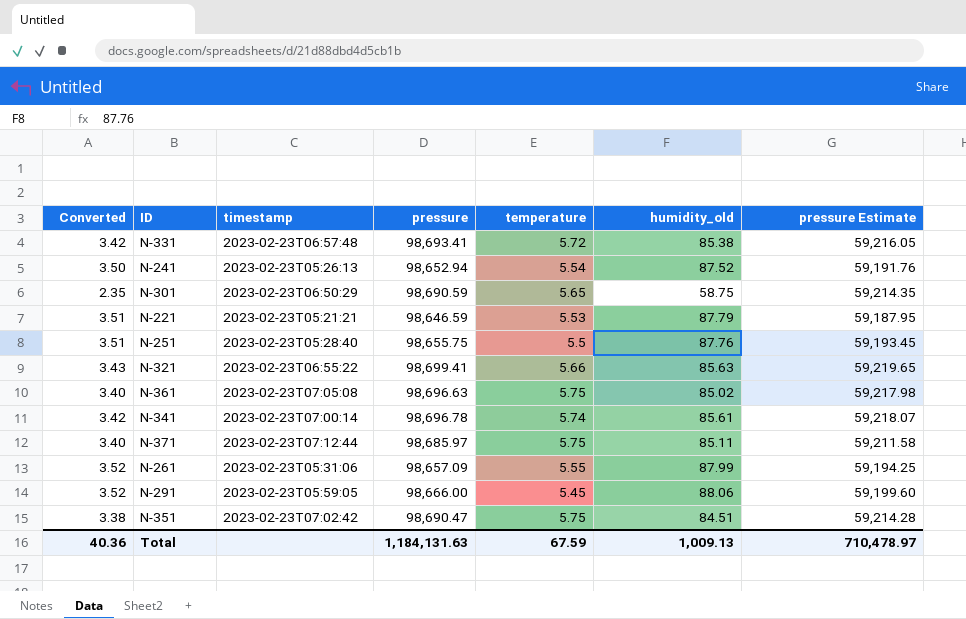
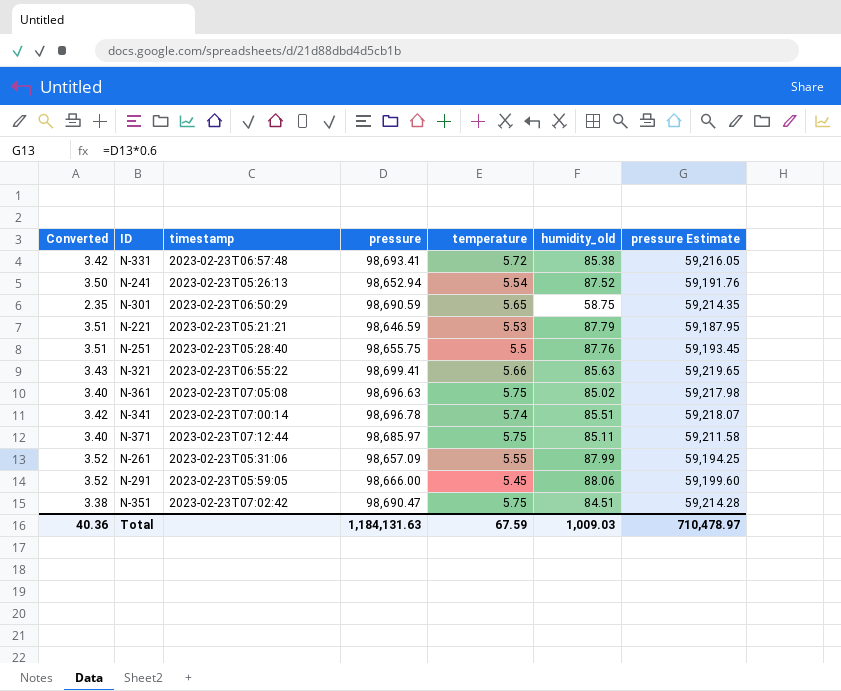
N-341 | humidity_old: 85.61 -> 85.51
Total | humidity_old: 1,009.13 -> 1,009.03

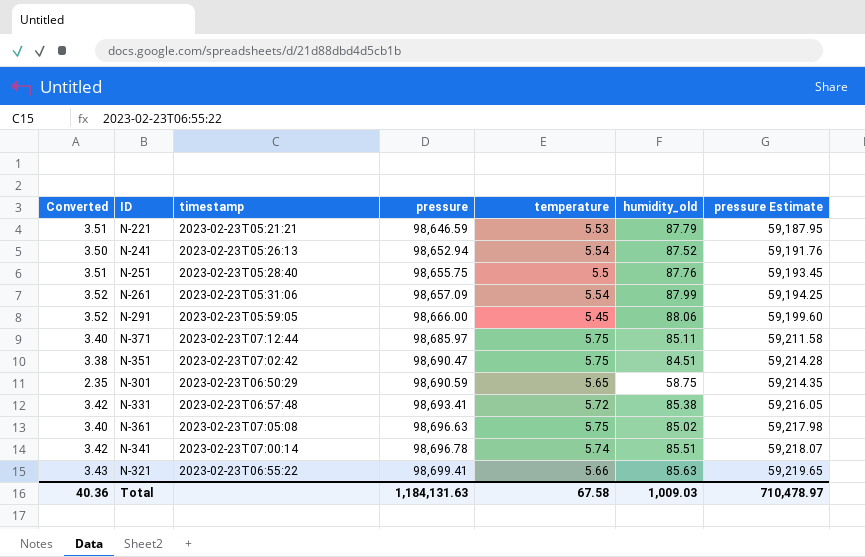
row order: none -> pressure ascending
N-261 | temperature: 5.55 -> 5.54
Total | temperature: 67.59 -> 67.58

